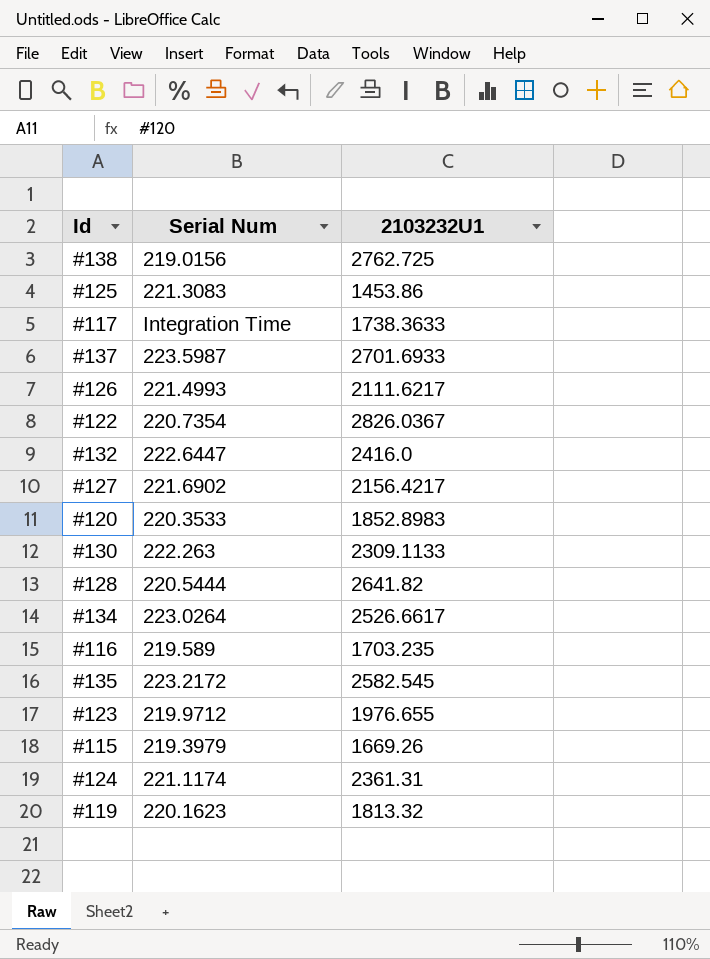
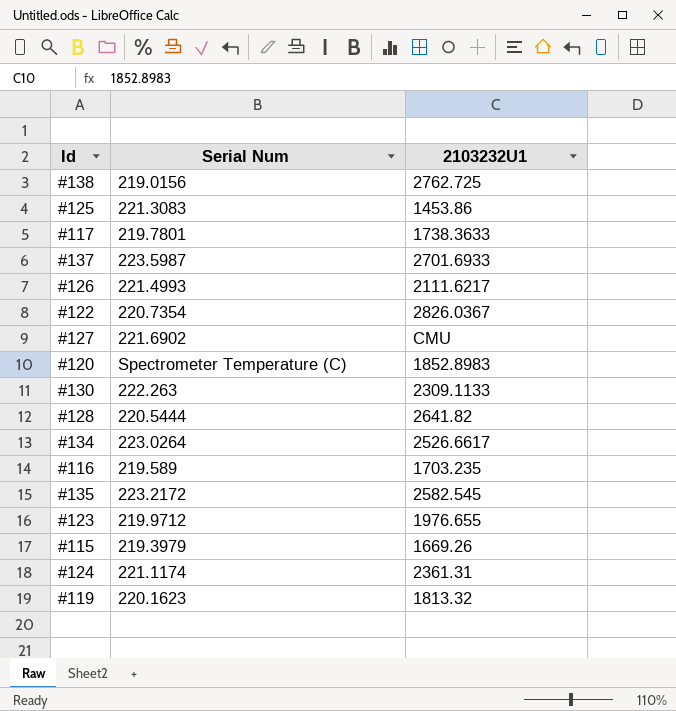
row #132: 222.6447 | 2416.0 -> none
#117 | Serial Num: Integration Time -> 219.7801
#127 | 2103232U1: 2156.4217 -> CMU
#120 | Serial Num: 220.3533 -> Spectrometer Temperature (C)

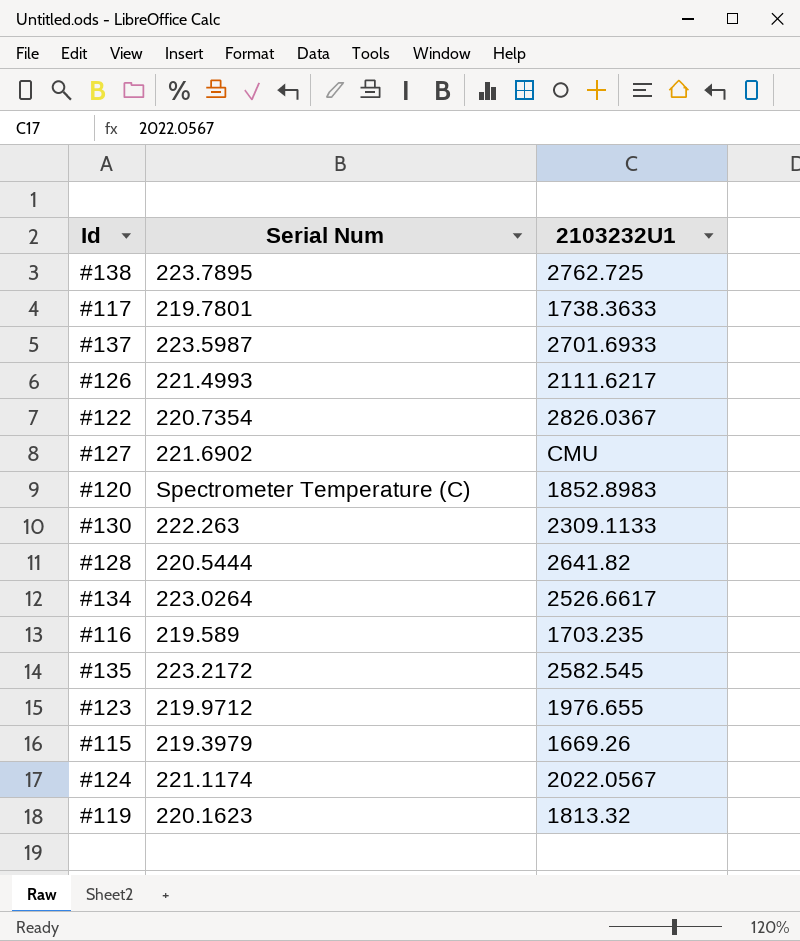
row #125: 221.3083 | 1453.86 -> none
#138 | Serial Num: 219.0156 -> 223.7895
#124 | 2103232U1: 2361.31 -> 2022.0567

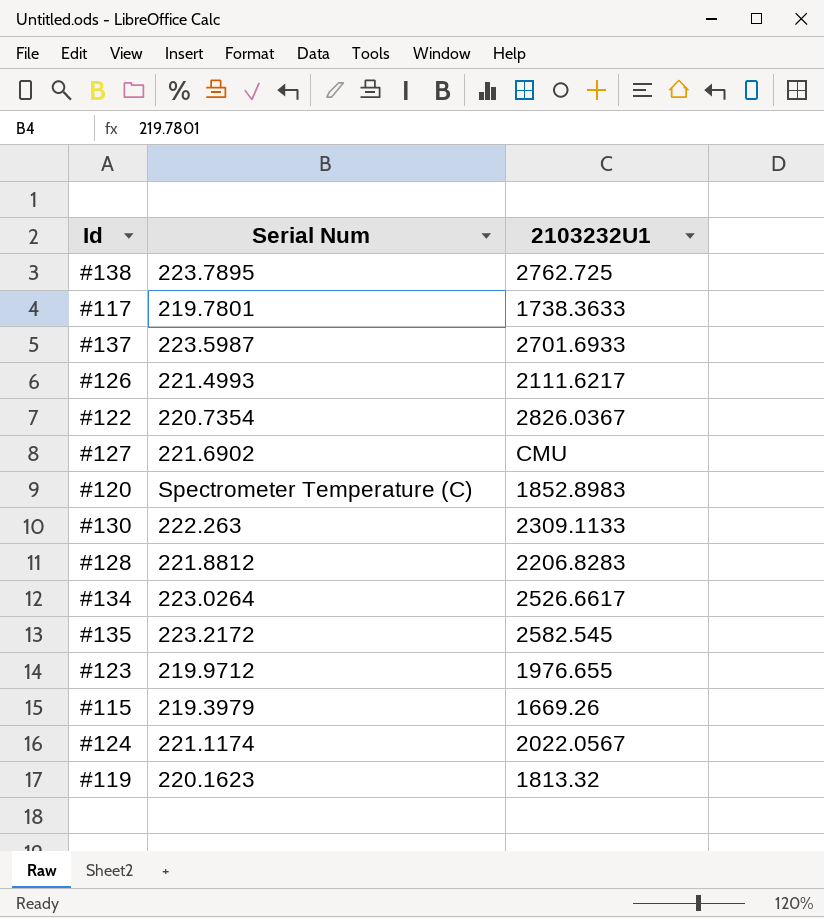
row #116: 219.589 | 1703.235 -> none
#128 | Serial Num: 220.5444 -> 221.8812
#128 | 2103232U1: 2641.82 -> 2206.8283

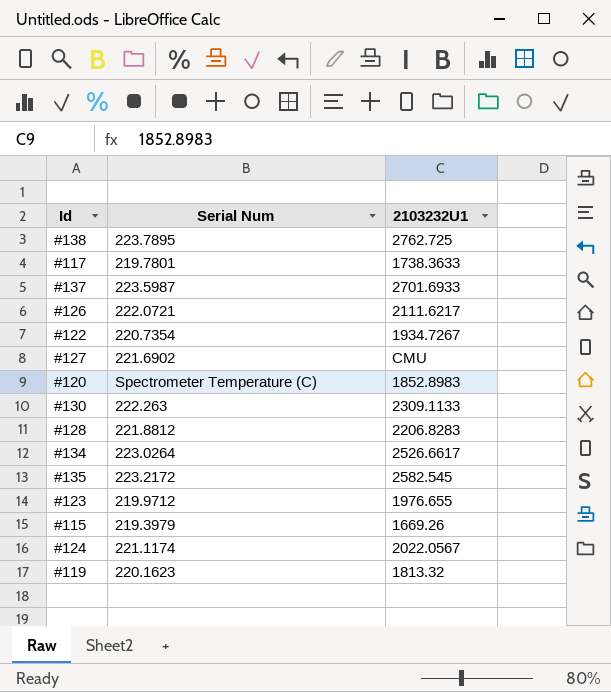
#126 | Serial Num: 221.4993 -> 222.0721
#122 | 2103232U1: 2826.0367 -> 1934.7267

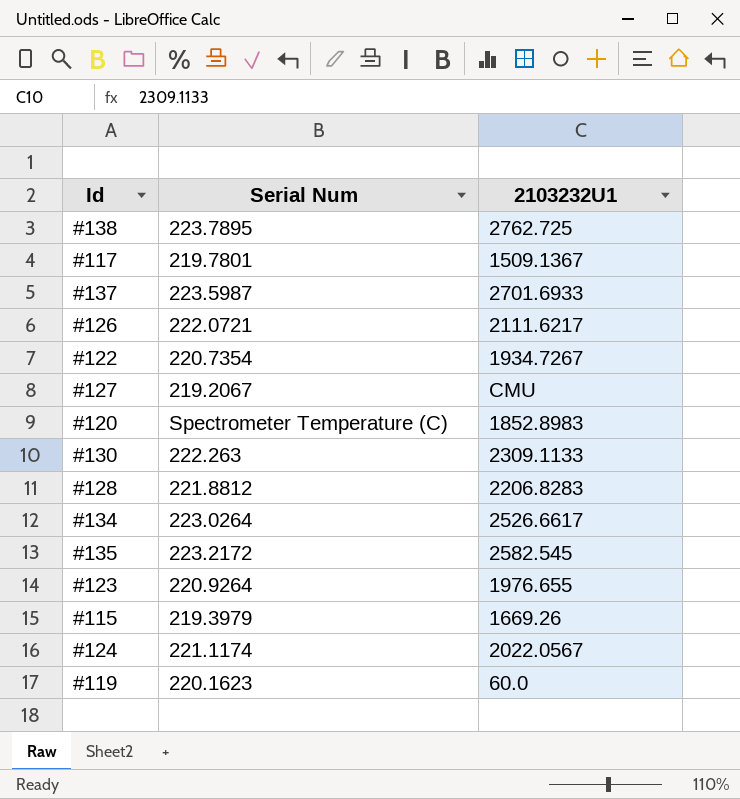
#117 | 2103232U1: 1738.3633 -> 1509.1367
#127 | Serial Num: 221.6902 -> 219.2067
#123 | Serial Num: 219.9712 -> 220.9264
#119 | 2103232U1: 1813.32 -> 60.0

